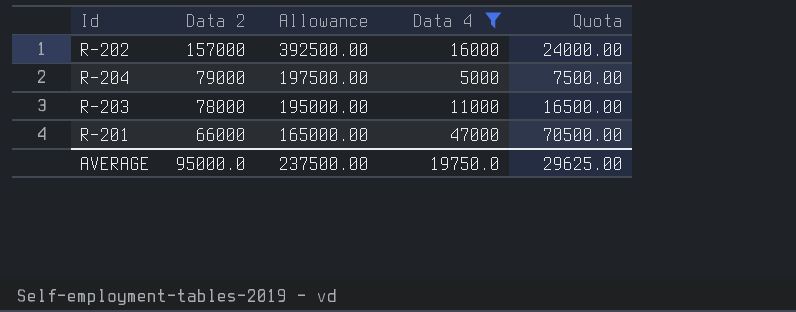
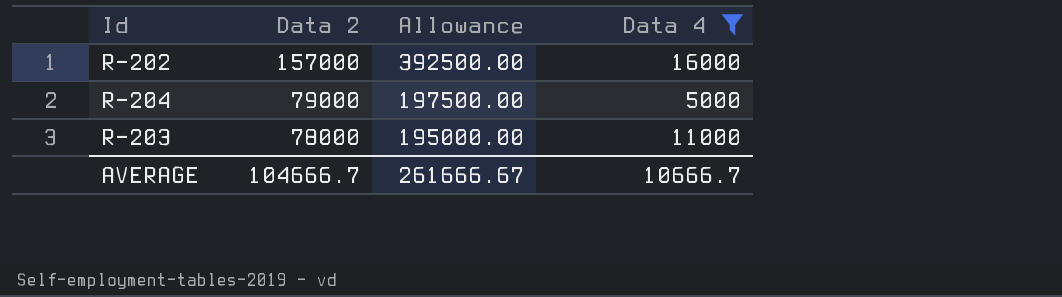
column Quota | formula: [Data 4] * 1.5 -> none
row R-201: 66000 | 165000.00 | 47000 | 70500.00 -> none
AVERAGE | Data 2: 95000.0 -> 104666.7
AVERAGE | Allowance: 237500.00 -> 261666.67
AVERAGE | Data 4: 19750.0 -> 10666.7

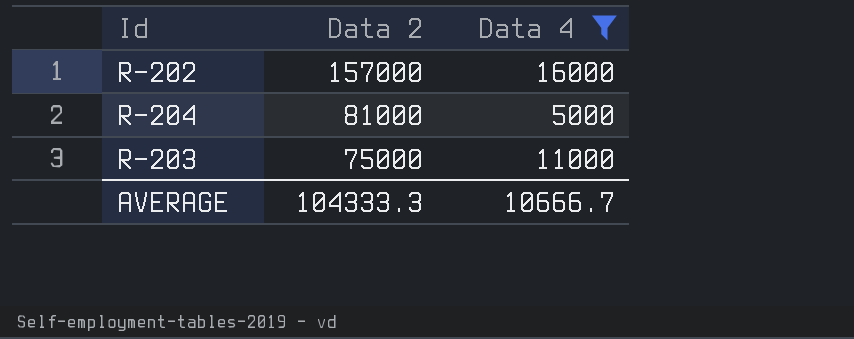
column Allowance | formula: [Data 2] * 2.5 -> none
R-204 | Data 2: 79000 -> 81000
R-203 | Data 2: 78000 -> 75000
AVERAGE | Data 2: 104666.7 -> 104333.3

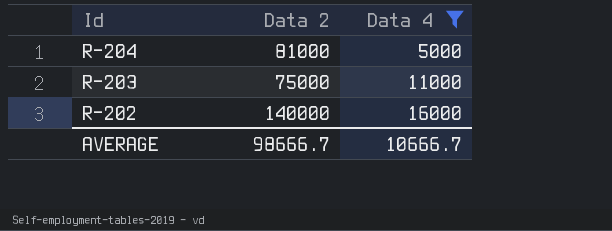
row order: Data 2 descending -> Id descending
R-202 | Data 2: 157000 -> 140000
AVERAGE | Data 2: 104333.3 -> 98666.7

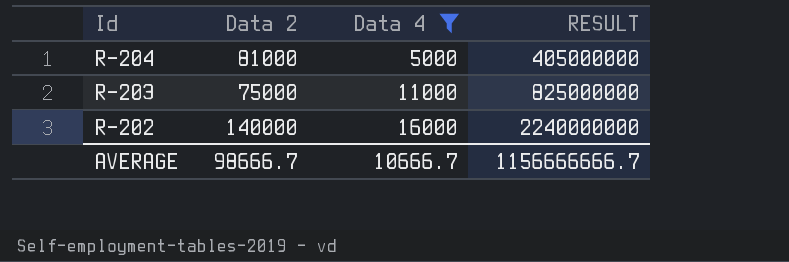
column RESULT | formula: none -> [Data 2] * [Data 4]

